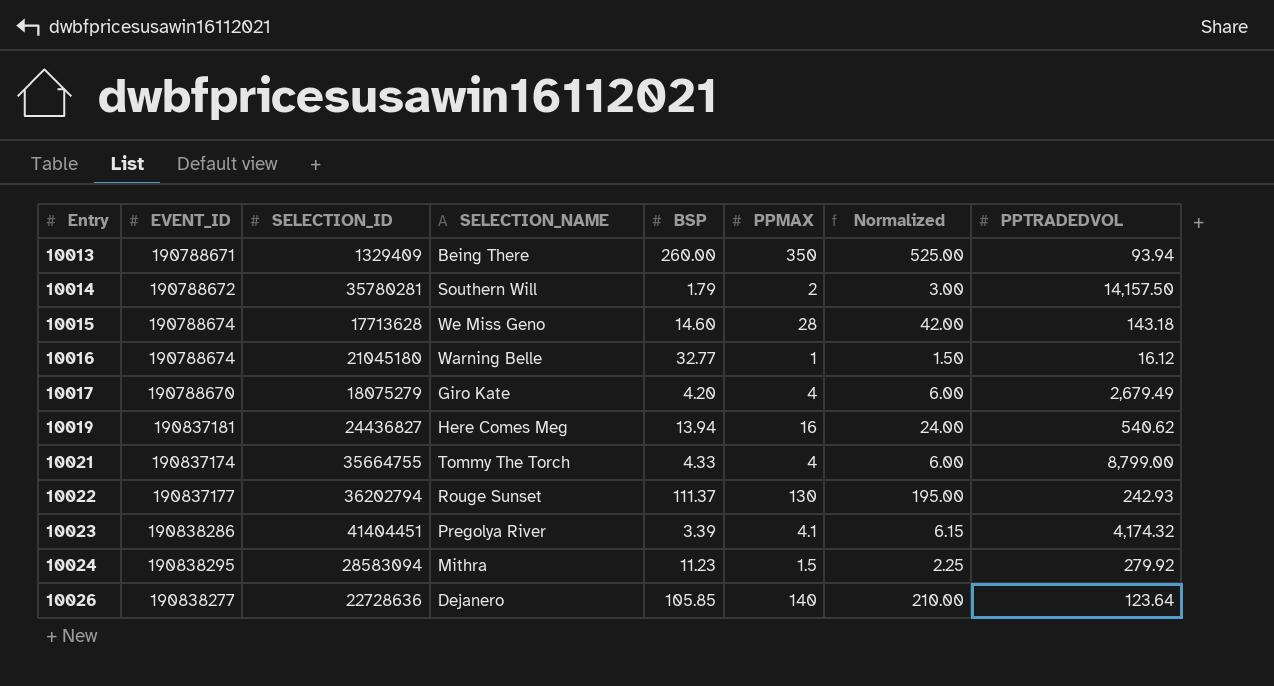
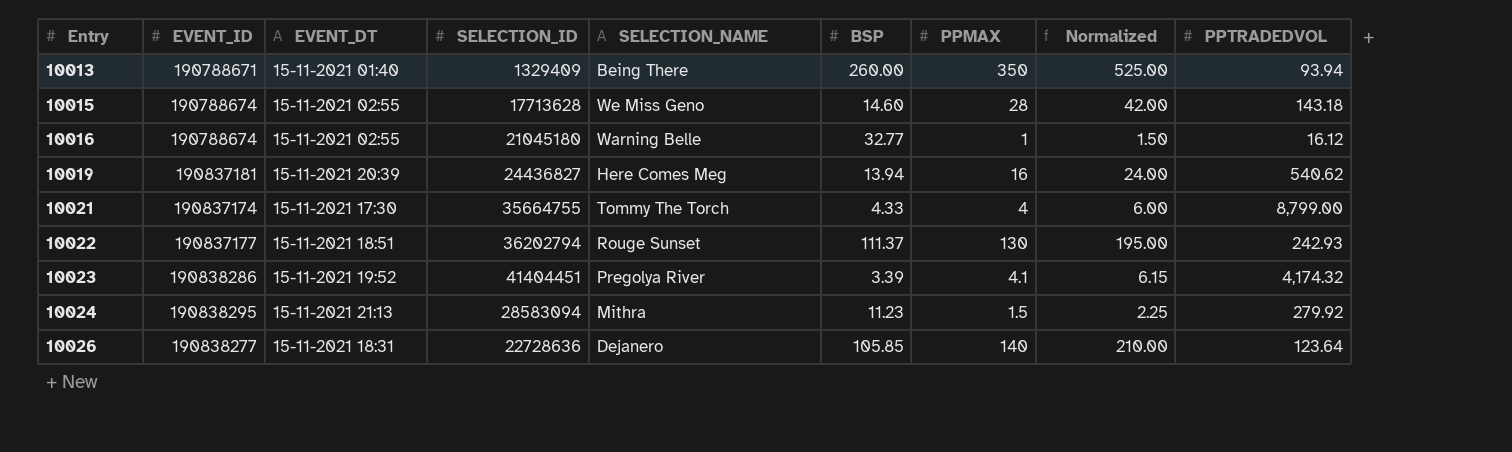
column EVENT_DT | position: none -> 3
row 10014: 190788672 | 35780281 | Southern Will | 1.79 | 2 | 3.00 | 14,157.50 -> none
row 10017: 190788670 | 18075279 | Giro Kate | 4.20 | 4 | 6.00 | 2,679.49 -> none

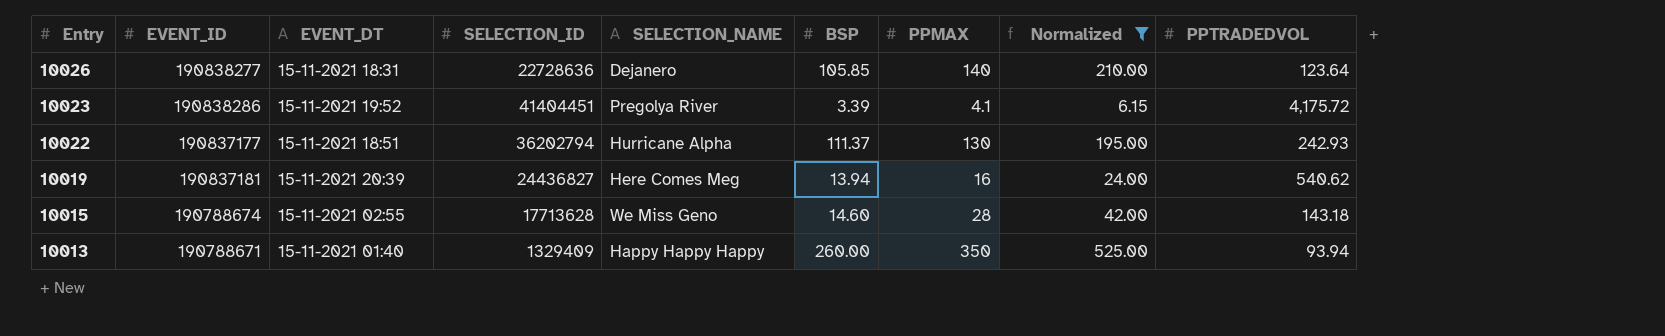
filter: none -> Normalized >= 6.15
row order: Entry ascending -> Entry descending
10023 | PPTRADEDVOL: 4,174.32 -> 4,175.72
10022 | SELECTION_NAME: Rouge Sunset -> Hurricane Alpha
10013 | SELECTION_NAME: Being There -> Happy Happy Happy

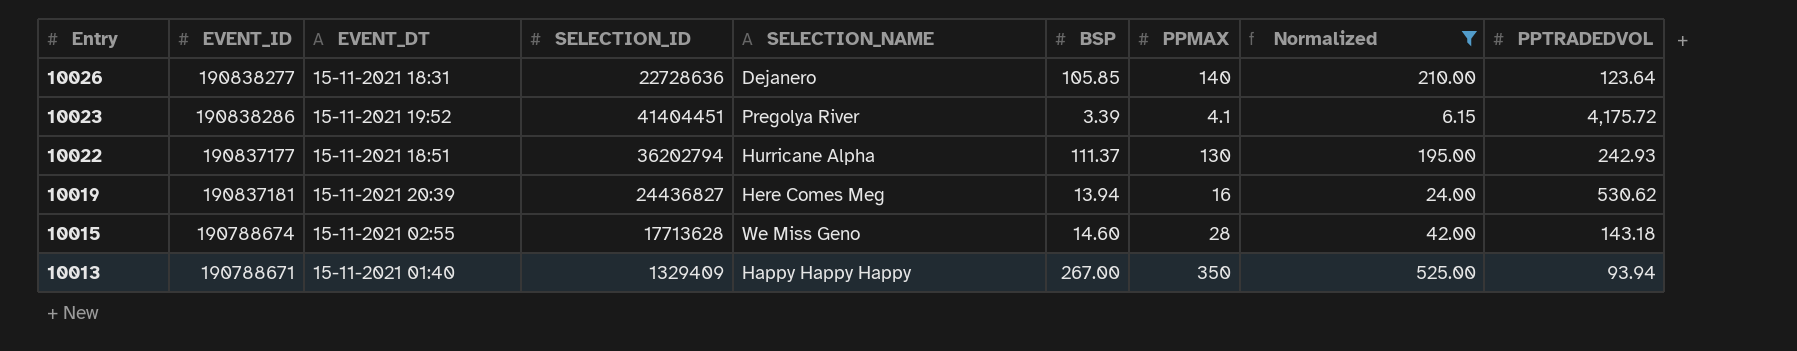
10019 | PPTRADEDVOL: 540.62 -> 530.62
10013 | BSP: 260.00 -> 267.00

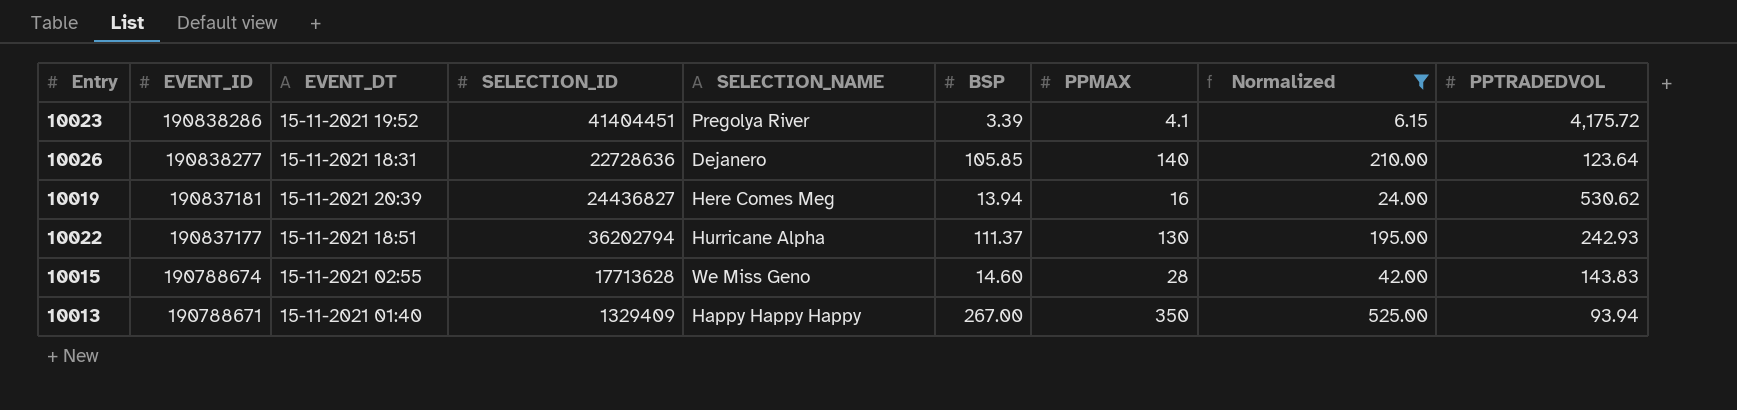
row order: Entry descending -> EVENT_ID descending
10015 | PPTRADEDVOL: 143.18 -> 143.83

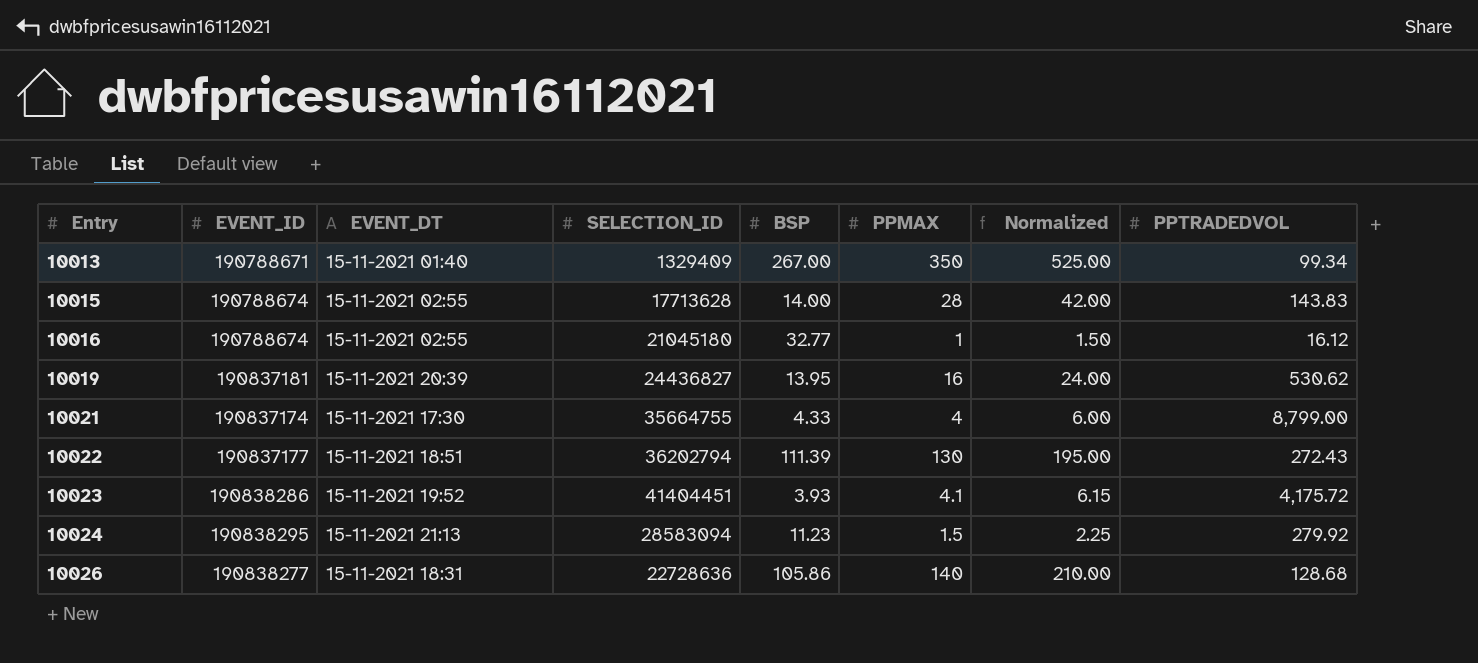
filter: Normalized >= 6.15 -> none
row order: EVENT_ID descending -> Entry ascending
column SELECTION_NAME | position: 5 -> none
10013 | PPTRADEDVOL: 93.94 -> 99.34
10015 | BSP: 14.60 -> 14.00
10019 | BSP: 13.94 -> 13.95
10022 | BSP: 111.37 -> 111.39
10022 | PPTRADEDVOL: 242.93 -> 272.43
10023 | BSP: 3.39 -> 3.93
10026 | BSP: 105.85 -> 105.86
10026 | PPTRADEDVOL: 123.64 -> 128.68

